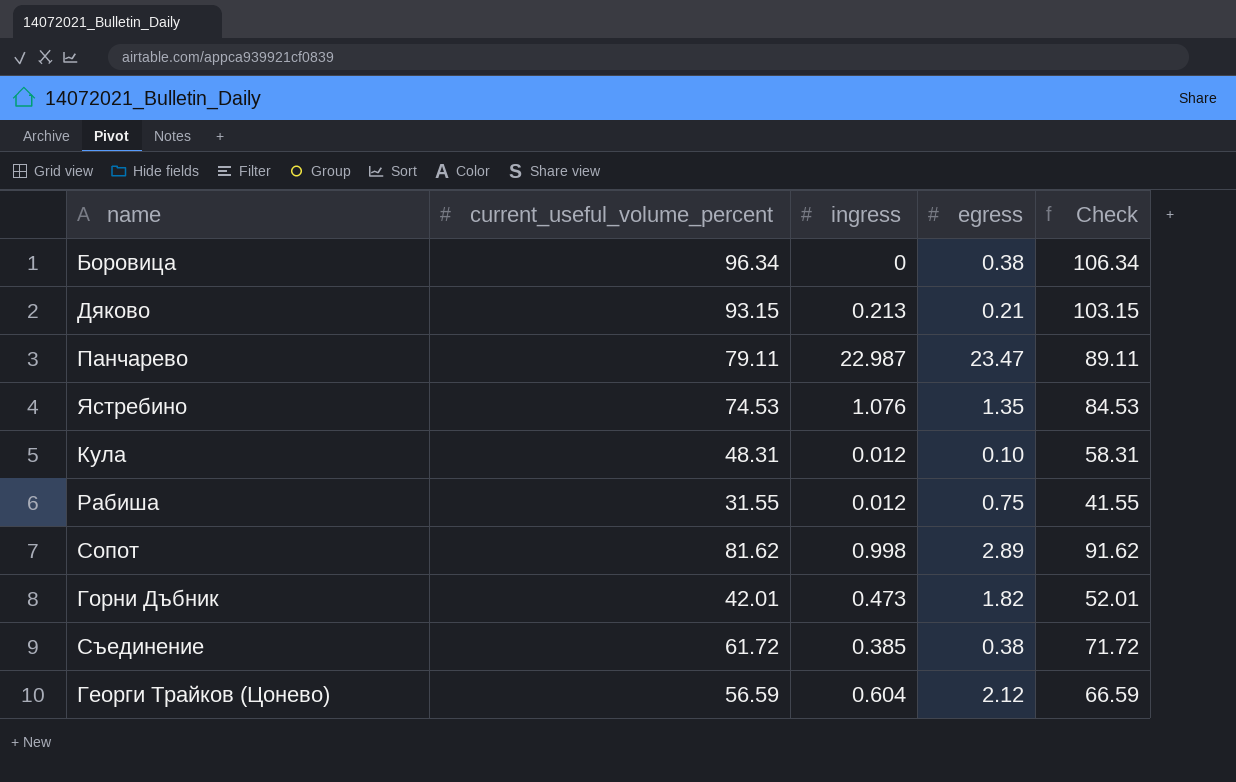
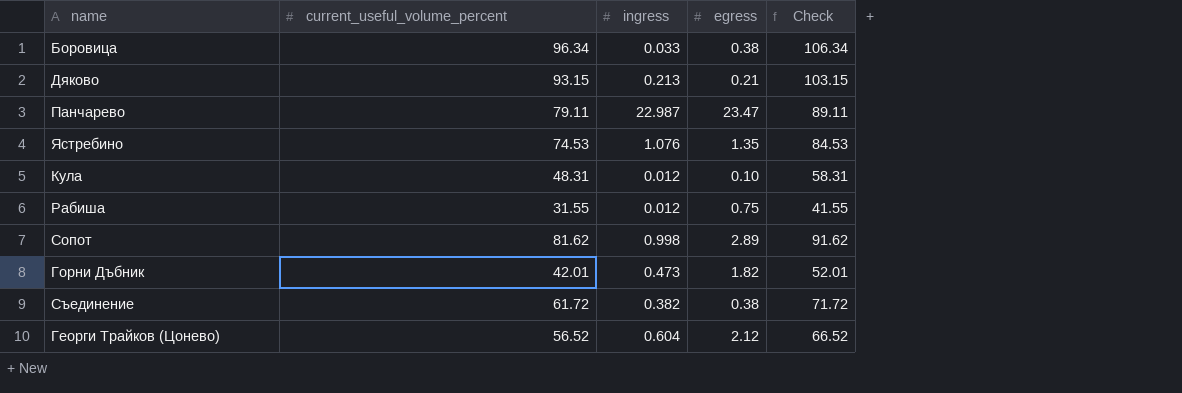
Боровица | ingress: 0 -> 0.033
Съединение | ingress: 0.385 -> 0.382
Георги Трайков (Цонево) | current_useful_volume_percent: 56.59 -> 56.52
Георги Трайков (Цонево) | Check: 66.59 -> 66.52

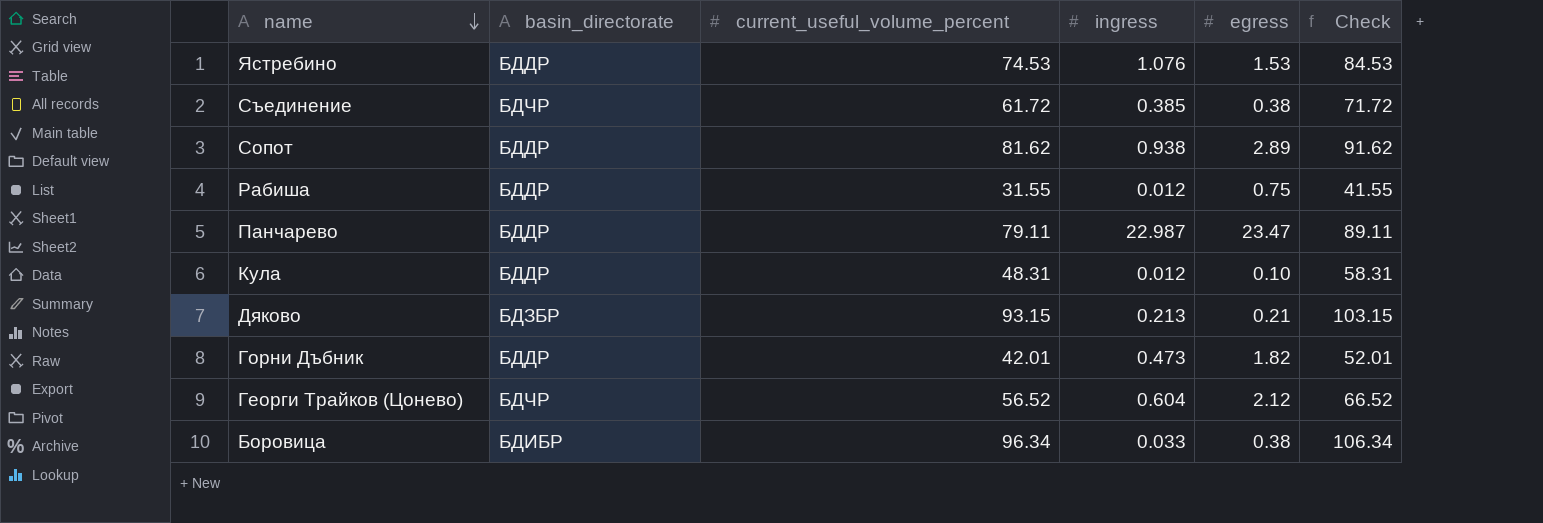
row order: none -> name descending
column basin_directorate | position: none -> 2
Ястребино | egress: 1.35 -> 1.53
Съединение | ingress: 0.382 -> 0.385
Сопот | ingress: 0.998 -> 0.938

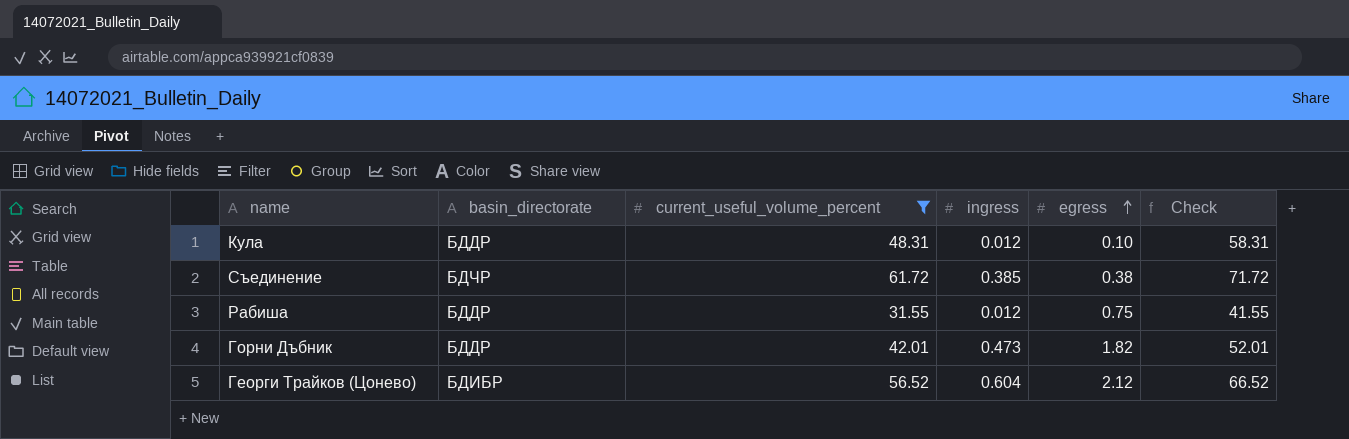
filter: none -> current_useful_volume_percent <= 61.72
row order: name descending -> egress ascending
Георги Трайков (Цонево) | basin_directorate: БДЧР -> БДИБР

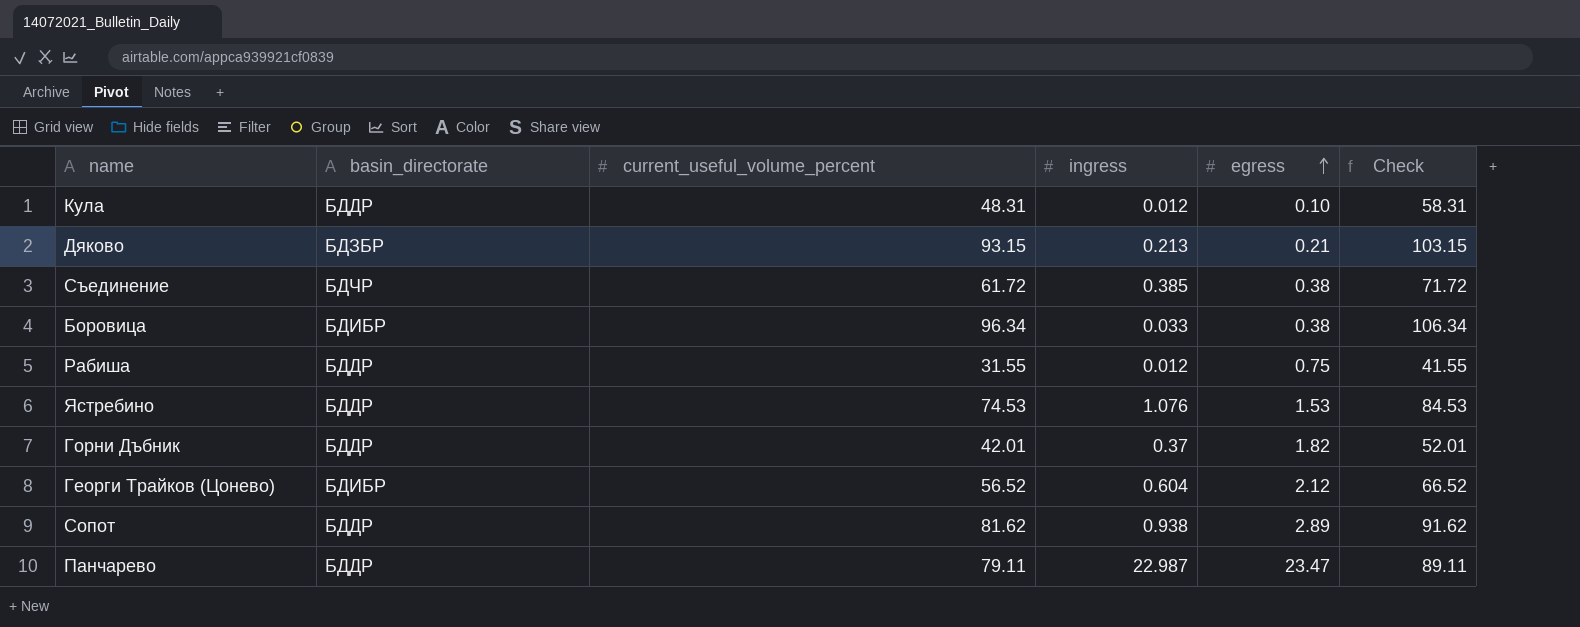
filter: current_useful_volume_percent <= 61.72 -> none
Горни Дъбник | ingress: 0.473 -> 0.37

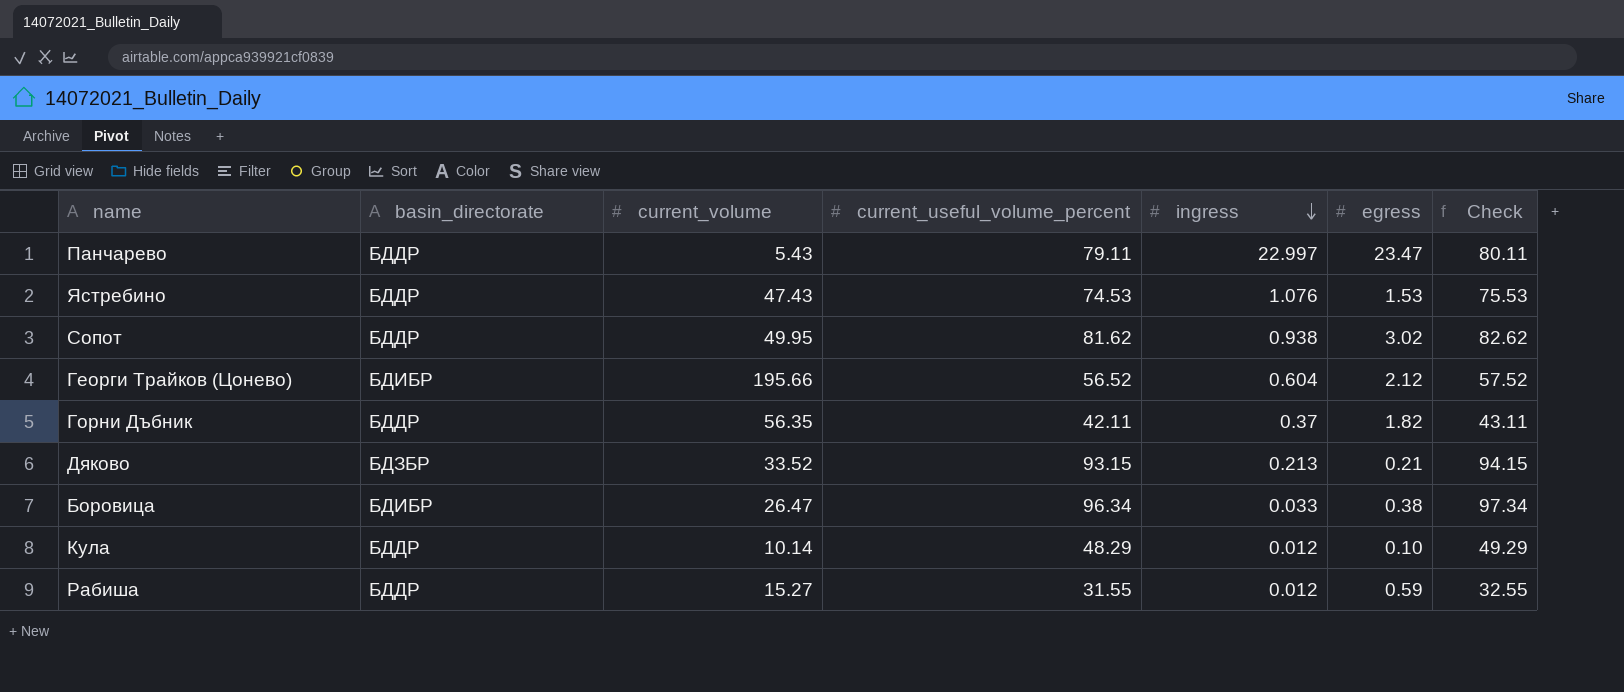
row order: egress ascending -> ingress descending
column current_volume | position: none -> 3
column Check | formula: [current_useful_volume_percent] + 10 -> [current_useful_volume_percent] + 1
row Съединение: БДЧР | 61.72 | 0.385 | 0.38 | 71.72 -> none
Панчарево | ingress: 22.987 -> 22.997
Сопот | egress: 2.89 -> 3.02
Горни Дъбник | current_useful_volume_percent: 42.01 -> 42.11
Кула | current_useful_volume_percent: 48.31 -> 48.29
Рабиша | egress: 0.75 -> 0.59

